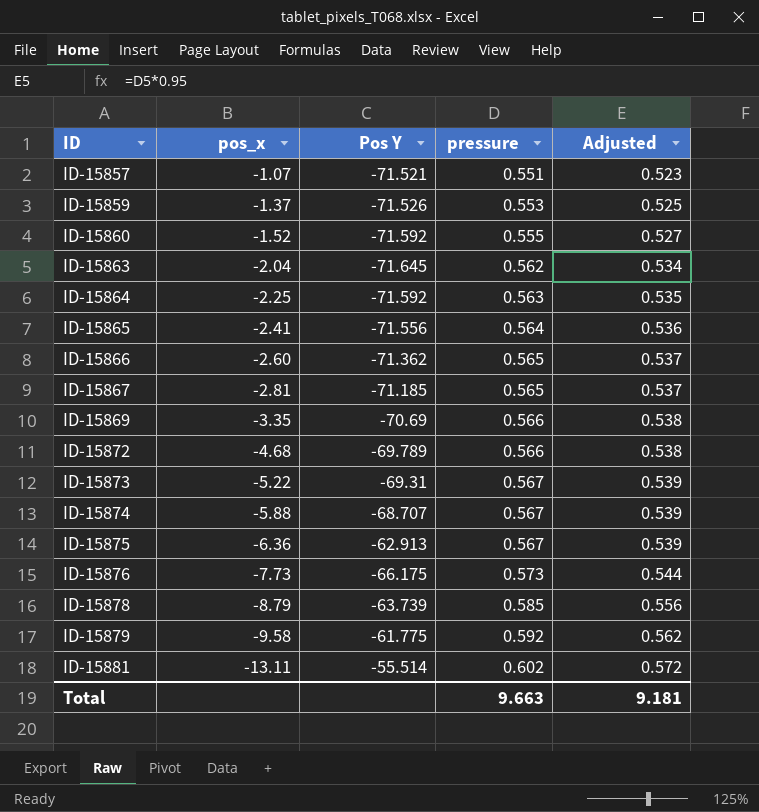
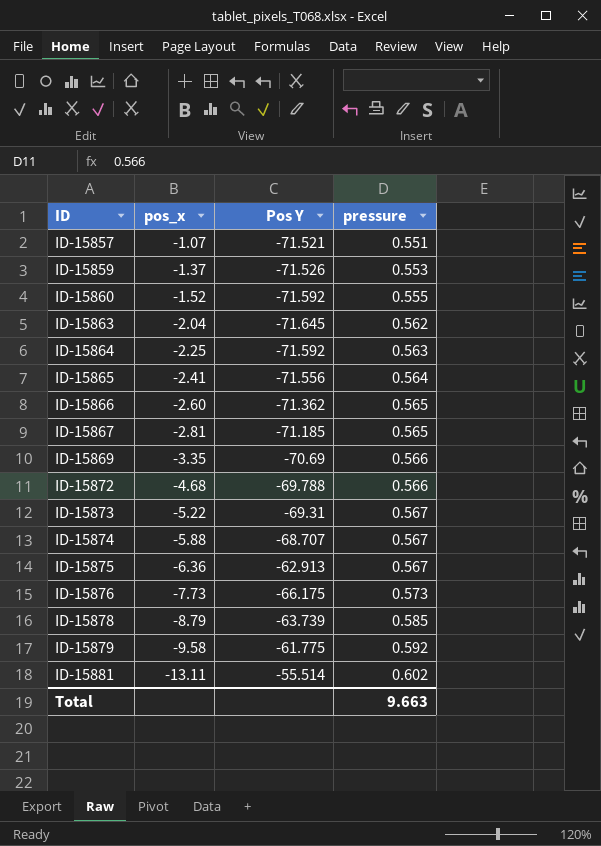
column Adjusted | formula: [pressure] * 0.95 -> none
ID-15872 | Pos Y: -69.789 -> -69.788

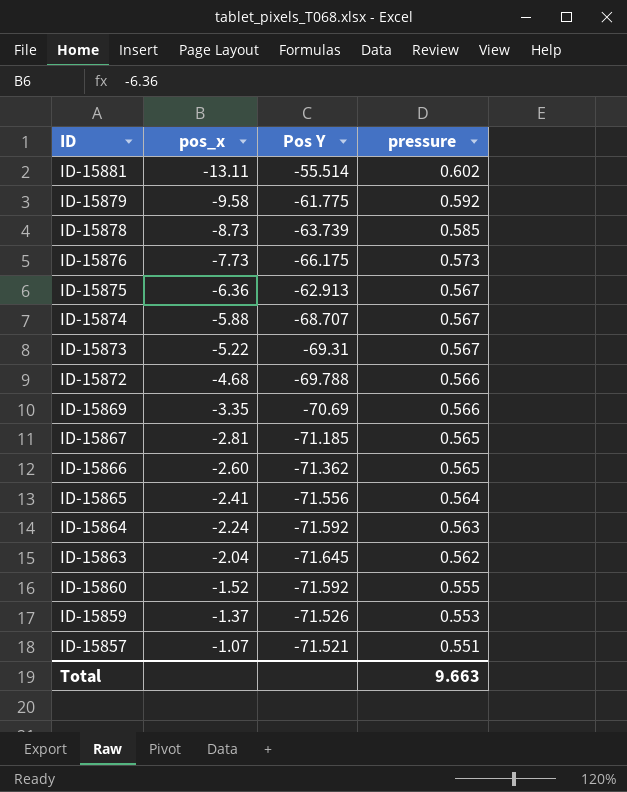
row order: ID ascending -> ID descending
ID-15878 | pos_x: -8.79 -> -8.73
ID-15864 | pos_x: -2.25 -> -2.24

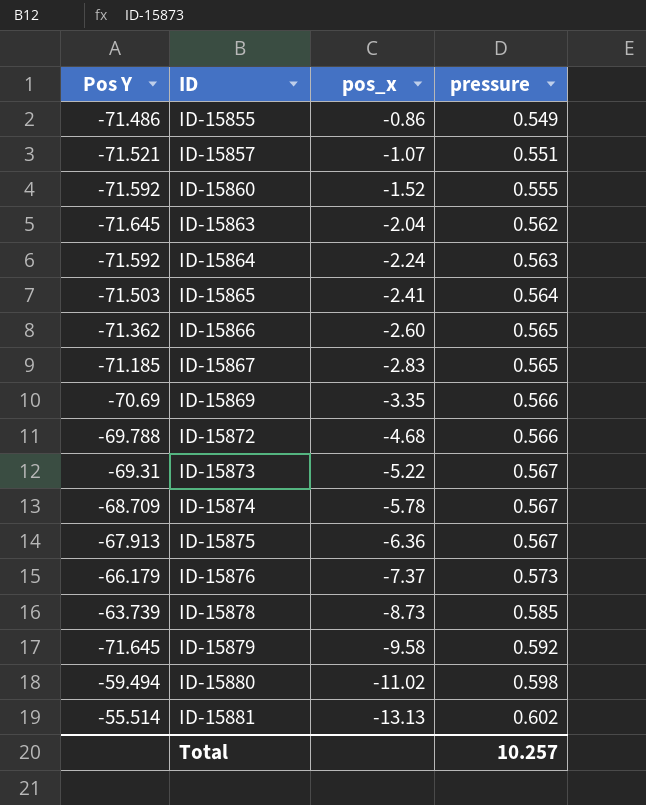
row order: ID descending -> ID ascending
column Pos Y | position: 3 -> 1
row ID-15859: -1.37 | -71.526 | 0.553 -> none
row ID-15855: none -> -71.486 | -0.86 | 0.549
ID-15865 | Pos Y: -71.556 -> -71.503
ID-15867 | pos_x: -2.81 -> -2.83
ID-15874 | Pos Y: -68.707 -> -68.709
ID-15874 | pos_x: -5.88 -> -5.78
ID-15875 | Pos Y: -62.913 -> -67.913
ID-15876 | Pos Y: -66.175 -> -66.179
ID-15876 | pos_x: -7.73 -> -7.37
ID-15879 | Pos Y: -61.775 -> -71.645
row ID-15880: none -> -59.494 | -11.02 | 0.598
ID-15881 | pos_x: -13.11 -> -13.13
Total | pressure: 9.663 -> 10.257

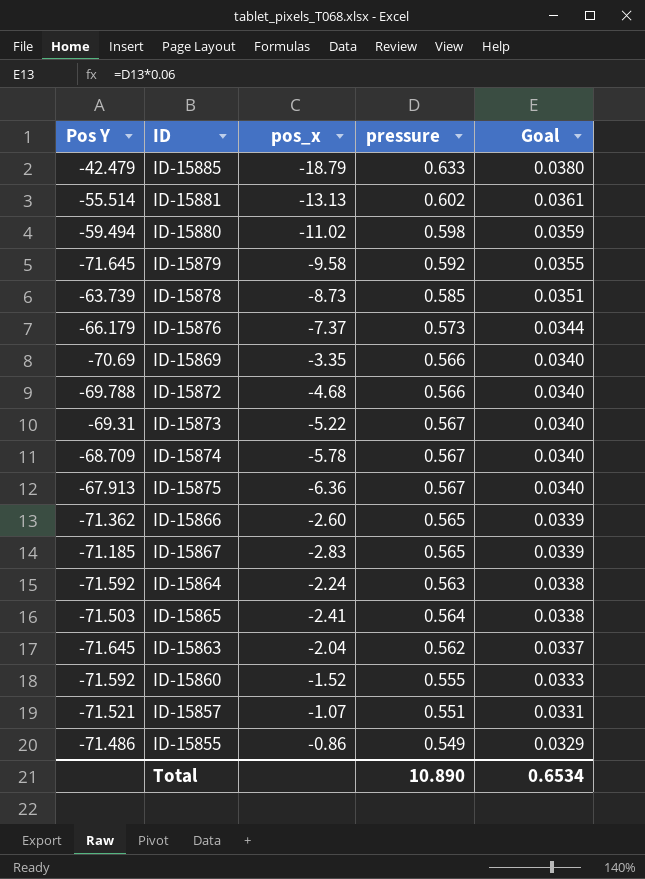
row order: ID ascending -> Goal descending
column Goal | formula: none -> [pressure] * 0.06
row ID-15885: none -> -42.479 | -18.79 | 0.633 | 0.0380
Total | pressure: 10.257 -> 10.890

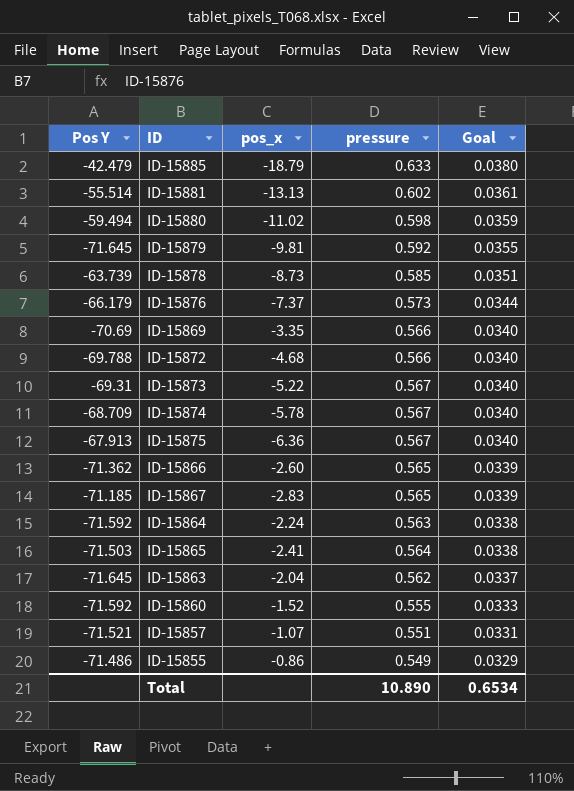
ID-15879 | pos_x: -9.58 -> -9.81

